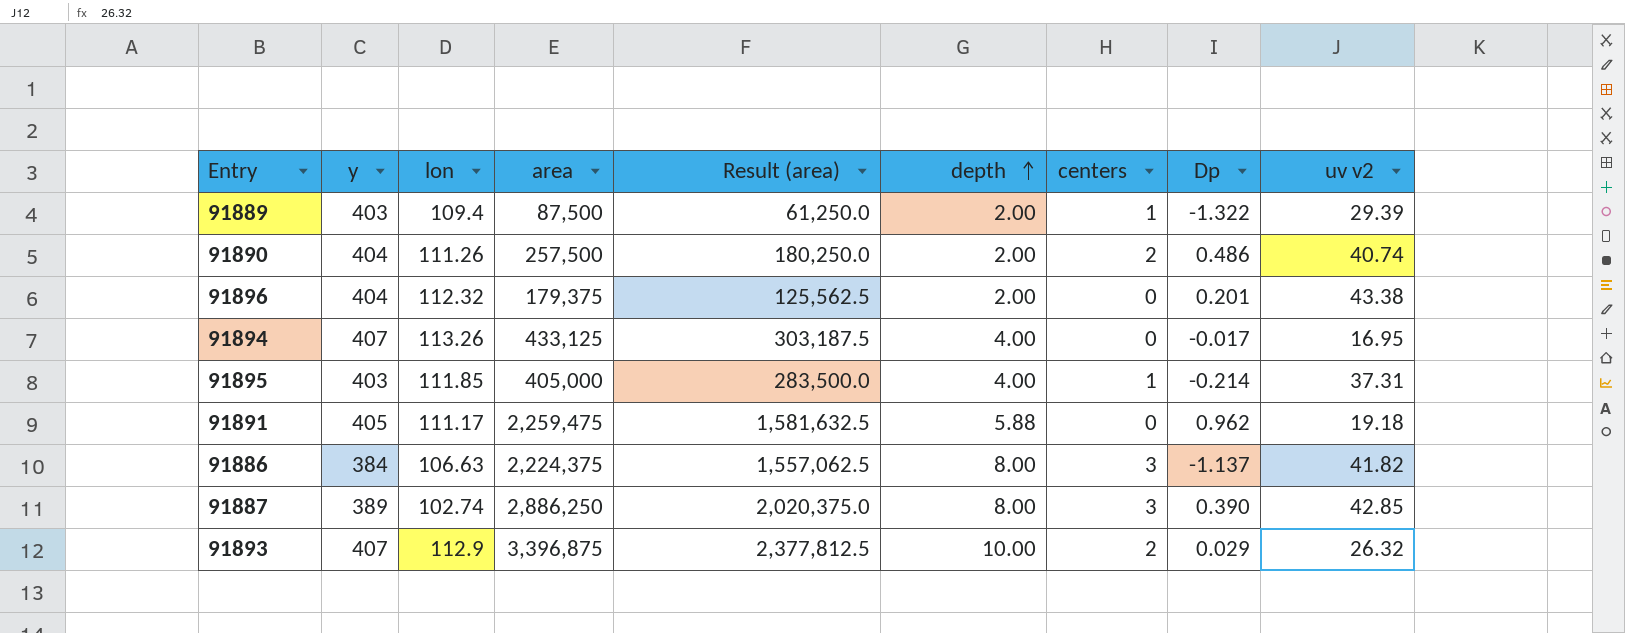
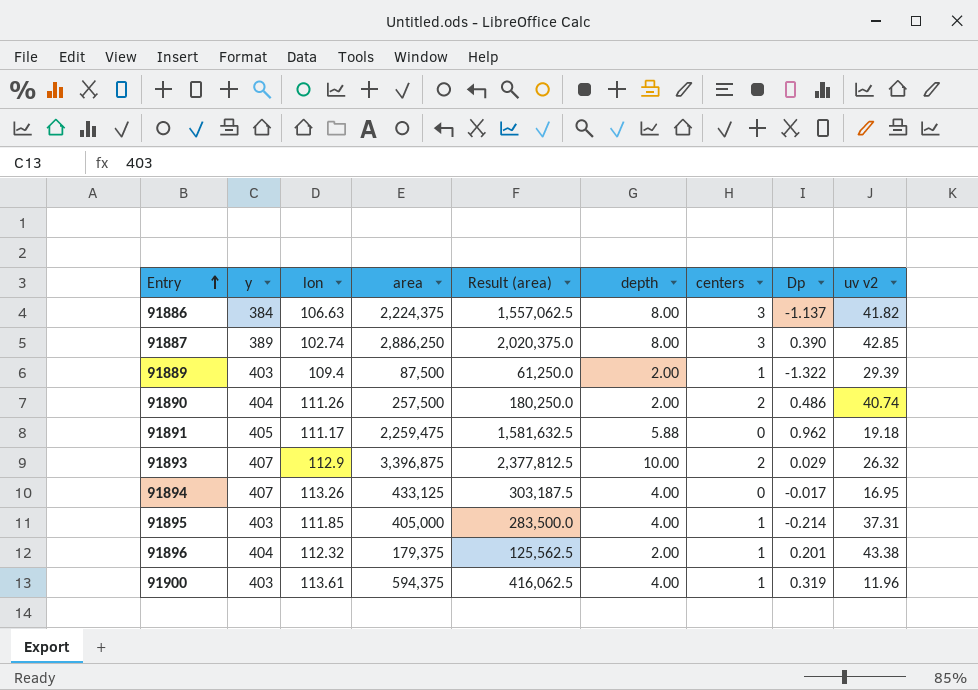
row order: depth ascending -> Entry ascending
91896 | centers: 0 -> 1
row 91900: none -> 403 | 113.61 | 594,375 | 416,062.5 | 4.00 | 1 | 0.319 | 11.96

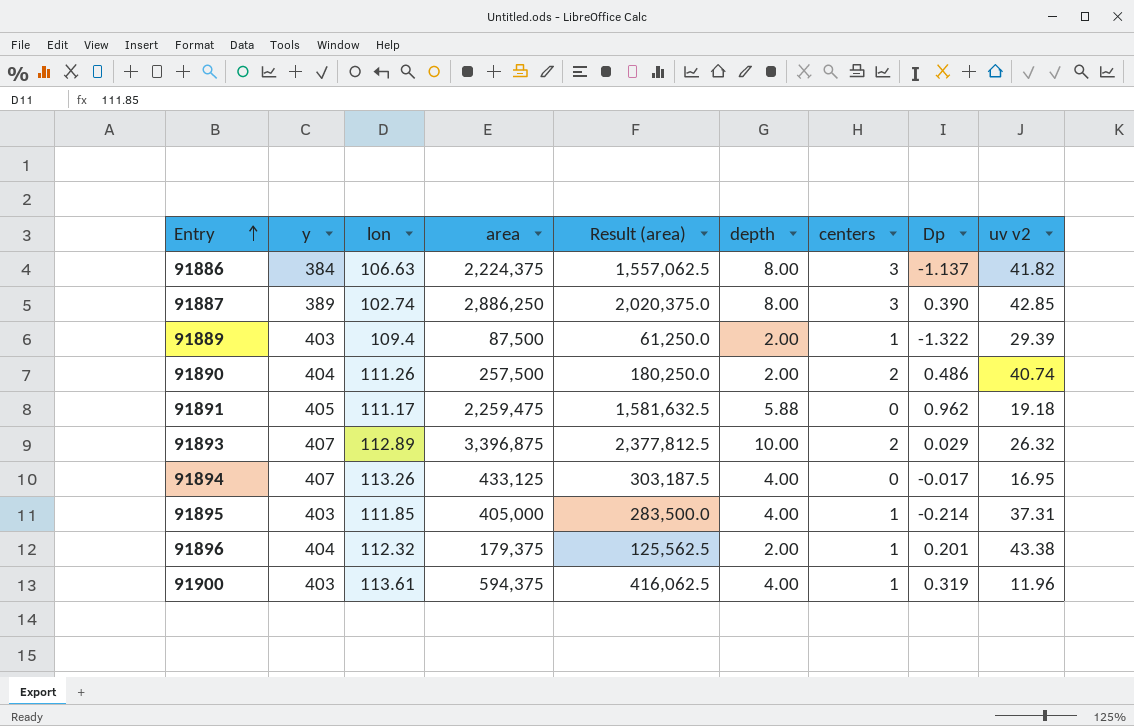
91893 | lon: 112.9 -> 112.89

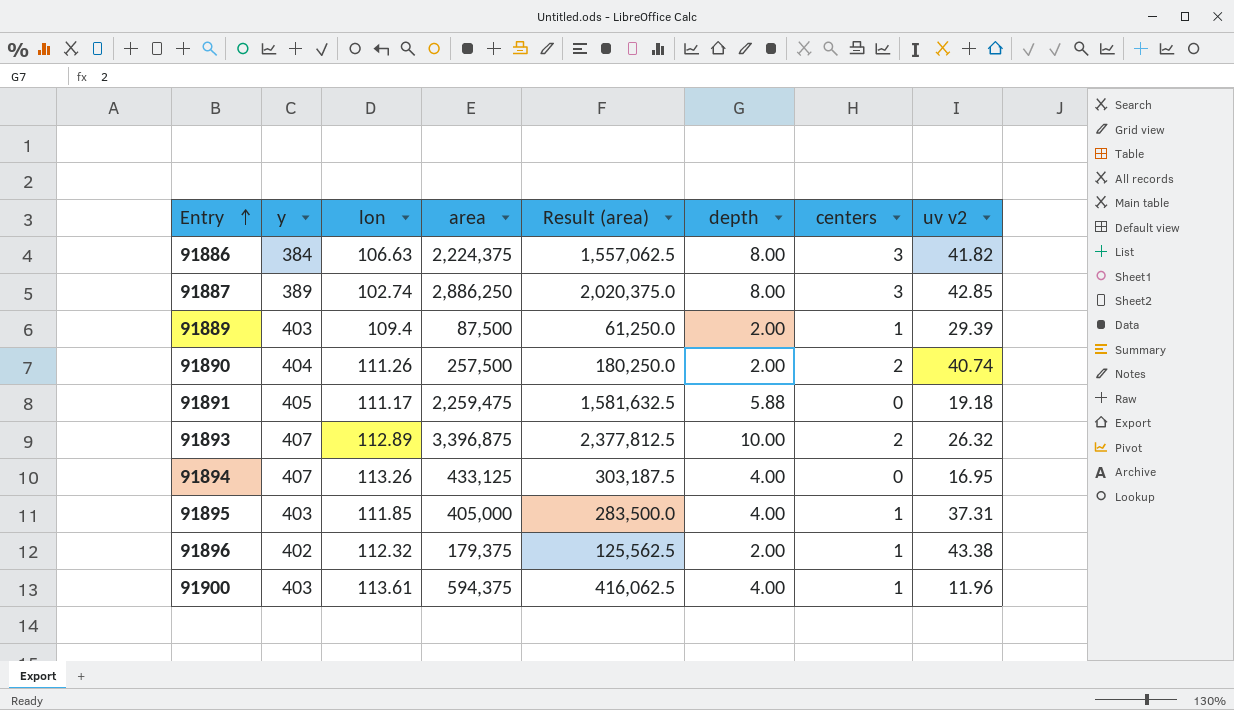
column Dp | position: 8 -> none
91896 | y: 404 -> 402

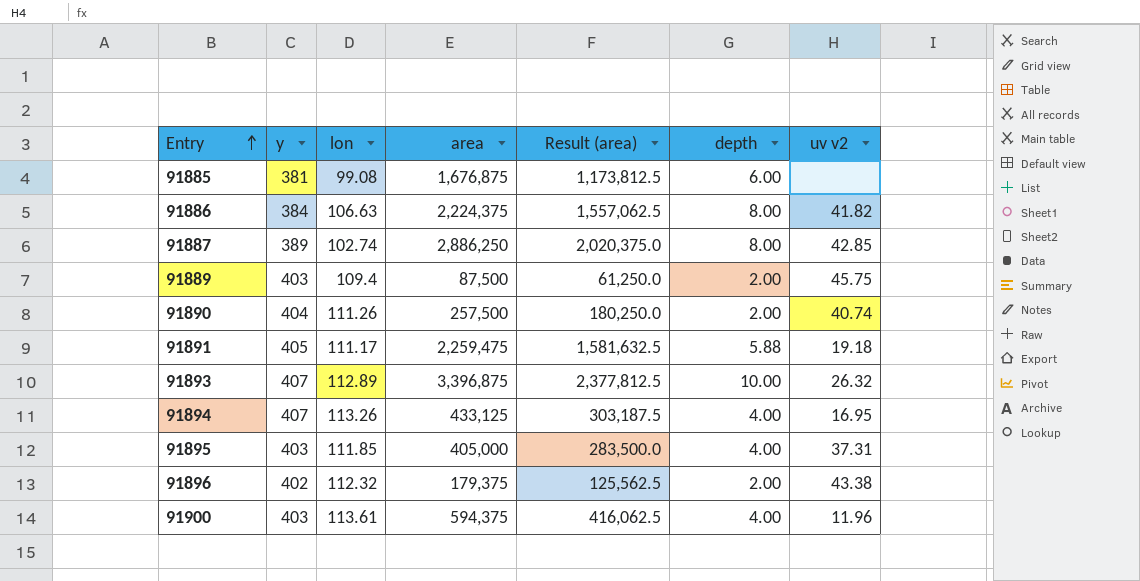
column centers | position: 7 -> none
row 91885: none -> 381 | 99.08 | 1,676,875 | 1,173,812.5 | 6.00 | none
91889 | uv v2: 29.39 -> 45.75

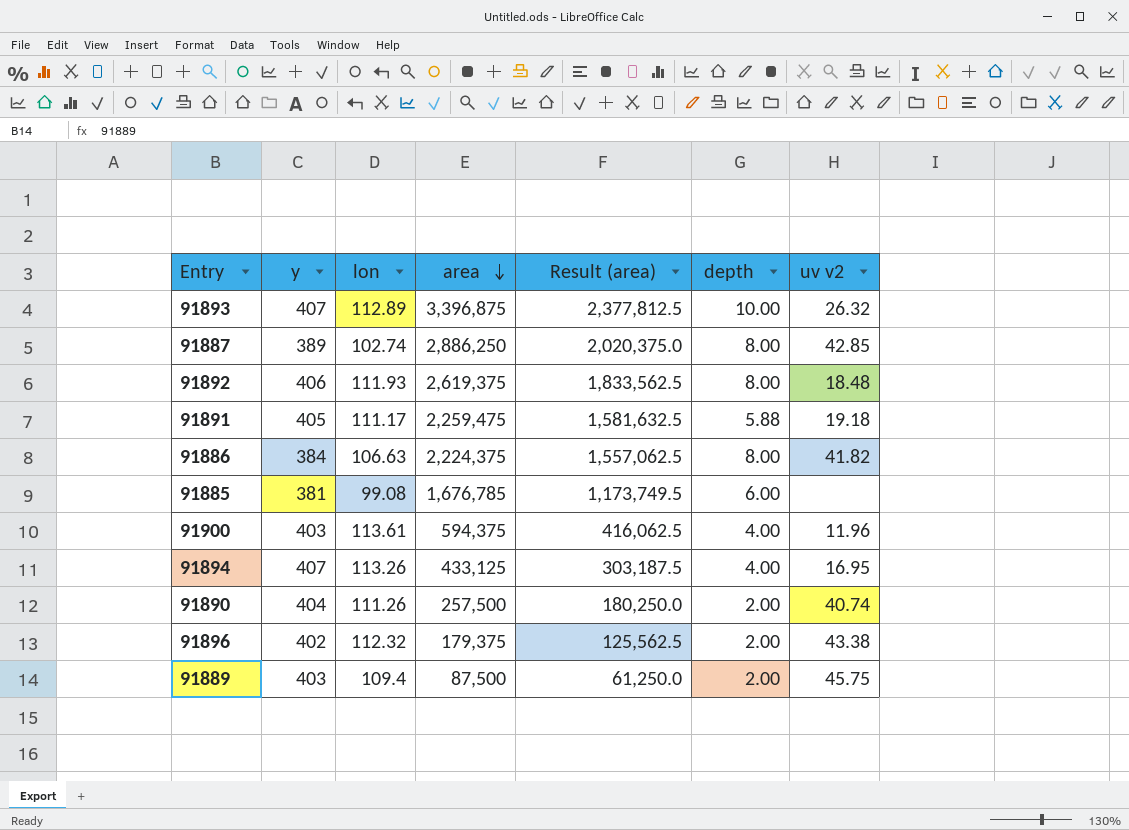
row order: Entry ascending -> area descending
row 91895: 403 | 111.85 | 405,000 | 283,500.0 | 4.00 | 37.31 -> none
row 91892: none -> 406 | 111.93 | 2,619,375 | 1,833,562.5 | 8.00 | 18.48
91885 | area: 1,676,875 -> 1,676,785
91885 | Result (area): 1,173,812.5 -> 1,173,749.5

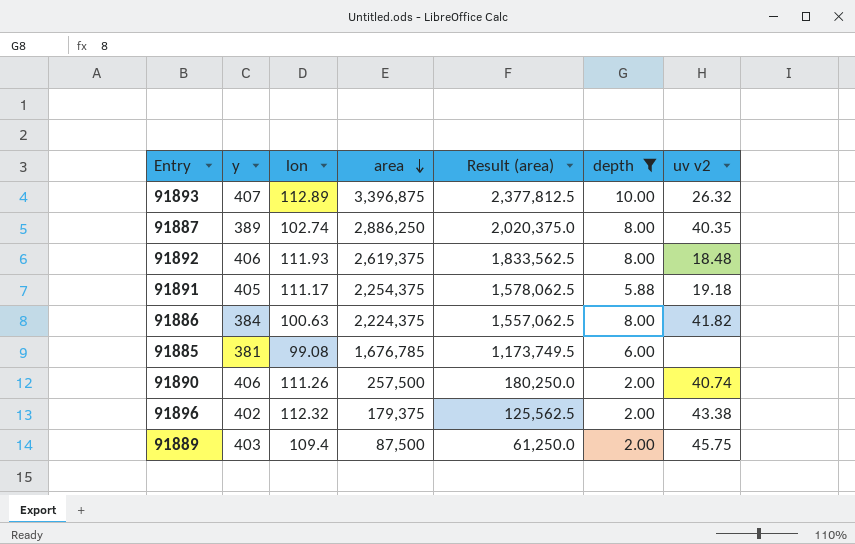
filter: none -> depth != 4.00
91887 | uv v2: 42.85 -> 40.35
91891 | area: 2,259,475 -> 2,254,375
91891 | Result (area): 1,581,632.5 -> 1,578,062.5
91886 | lon: 106.63 -> 100.63
91890 | y: 404 -> 406

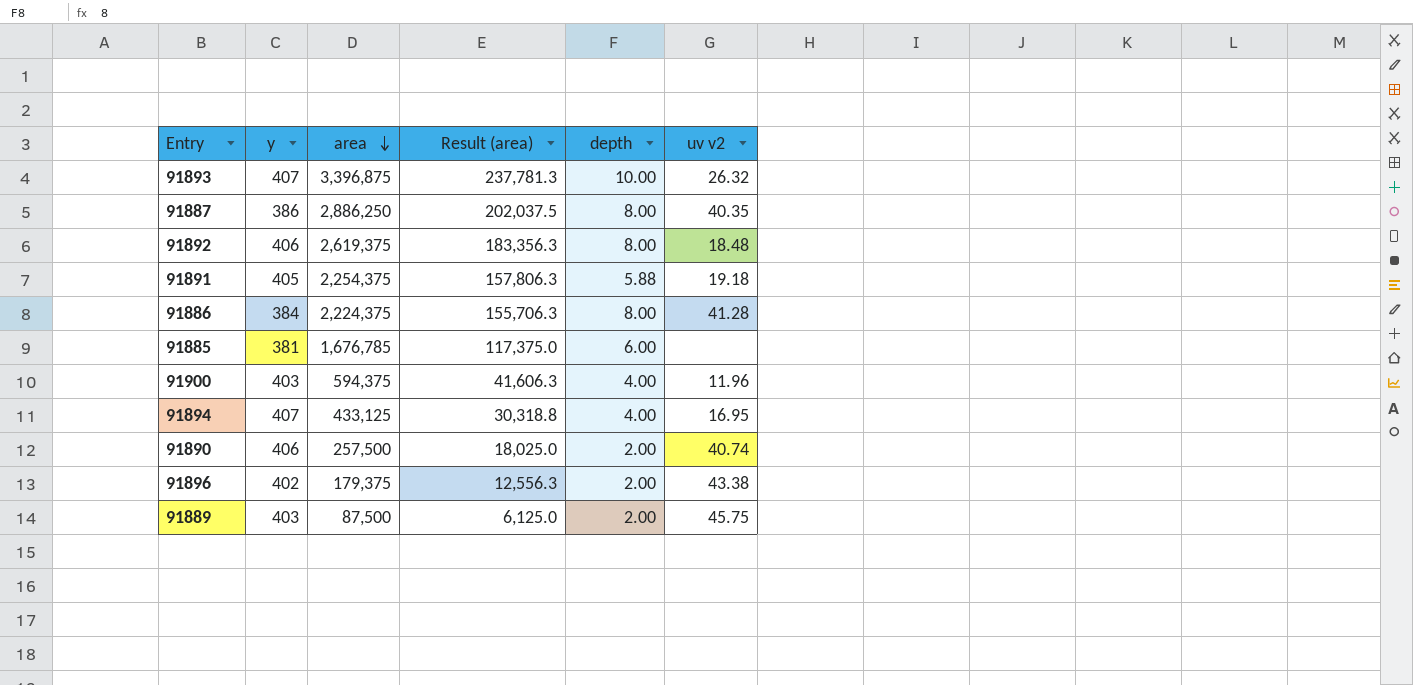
filter: depth != 4.00 -> none
column lon | position: 3 -> none
column Result (area) | formula: [area] * 0.7 -> [area] * 0.07
91887 | y: 389 -> 386
91886 | uv v2: 41.82 -> 41.28

